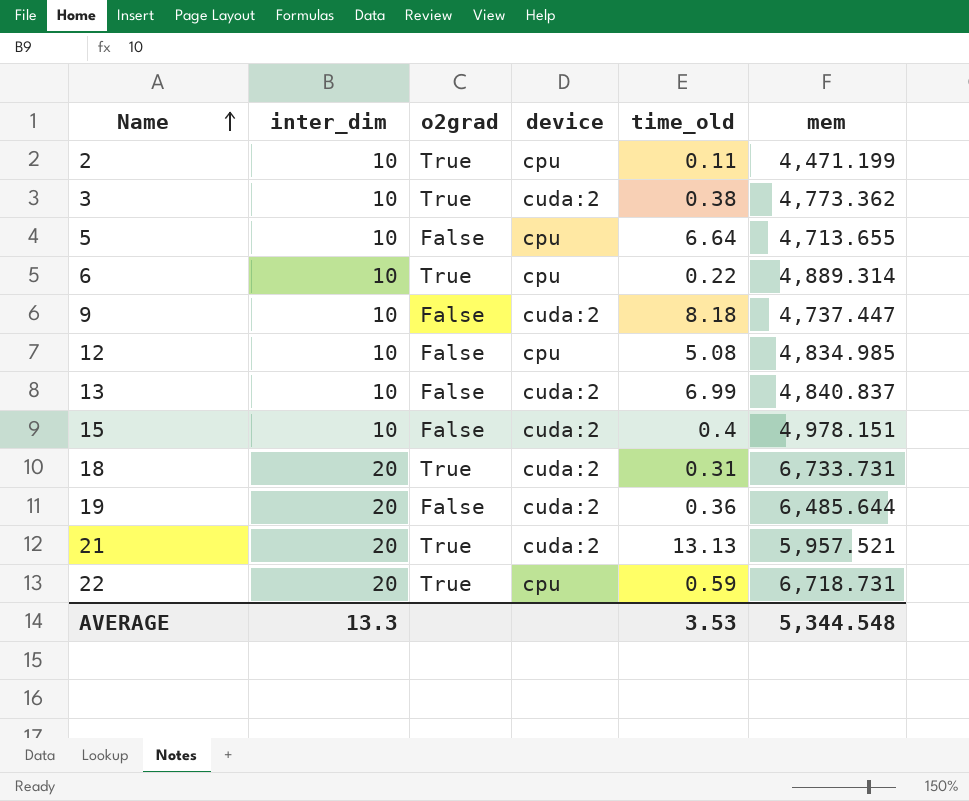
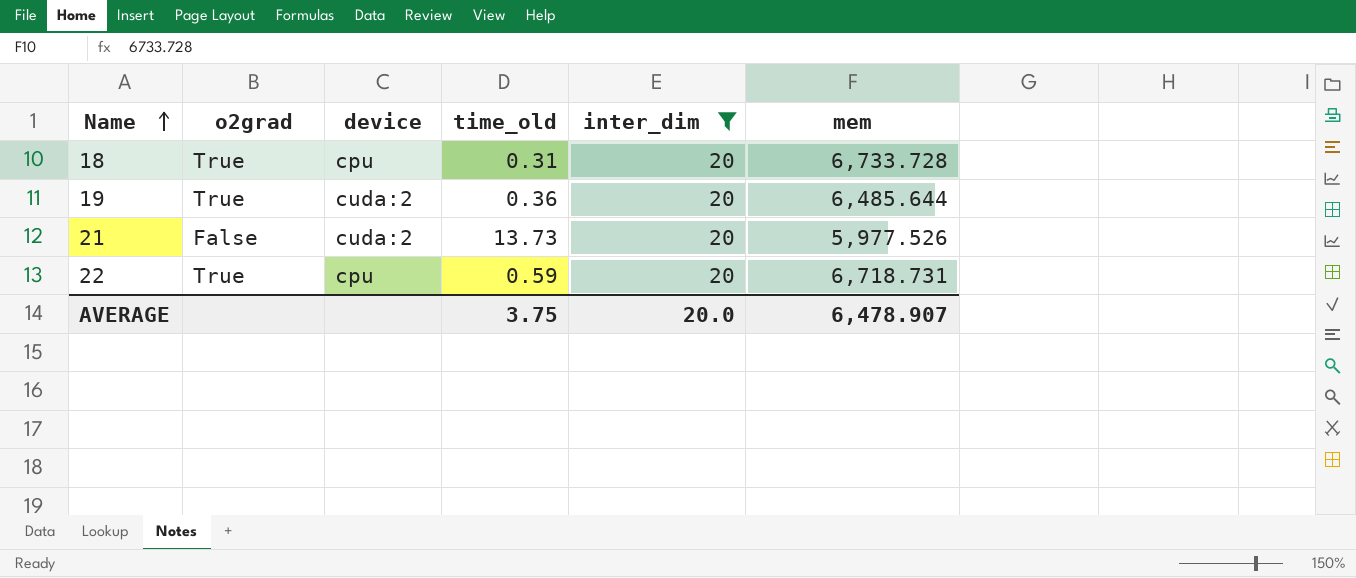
filter: none -> inter_dim = 20
column inter_dim | position: 2 -> 5
18 | device: cuda:2 -> cpu
18 | mem: 6,733.731 -> 6,733.728
19 | o2grad: False -> True
21 | o2grad: True -> False
21 | time_old: 13.13 -> 13.73
21 | mem: 5,957.521 -> 5,977.526
AVERAGE | time_old: 3.53 -> 3.75
AVERAGE | inter_dim: 13.3 -> 20.0
AVERAGE | mem: 5,344.548 -> 6,478.907

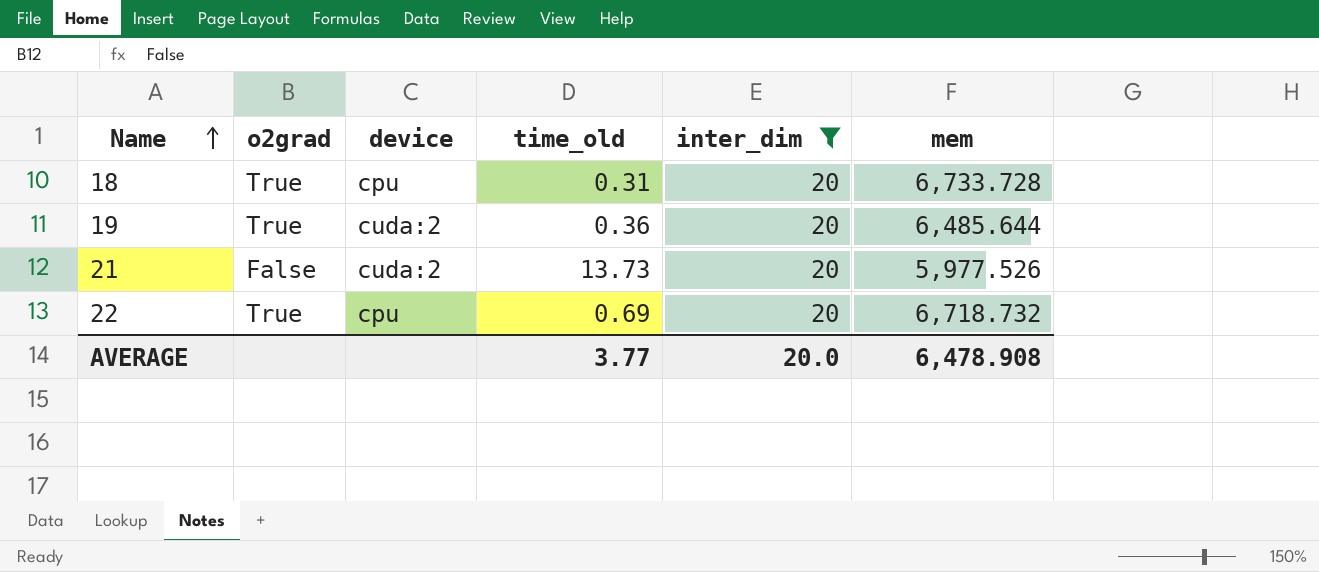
22 | time_old: 0.59 -> 0.69
22 | mem: 6,718.731 -> 6,718.732
AVERAGE | time_old: 3.75 -> 3.77
AVERAGE | mem: 6,478.907 -> 6,478.908

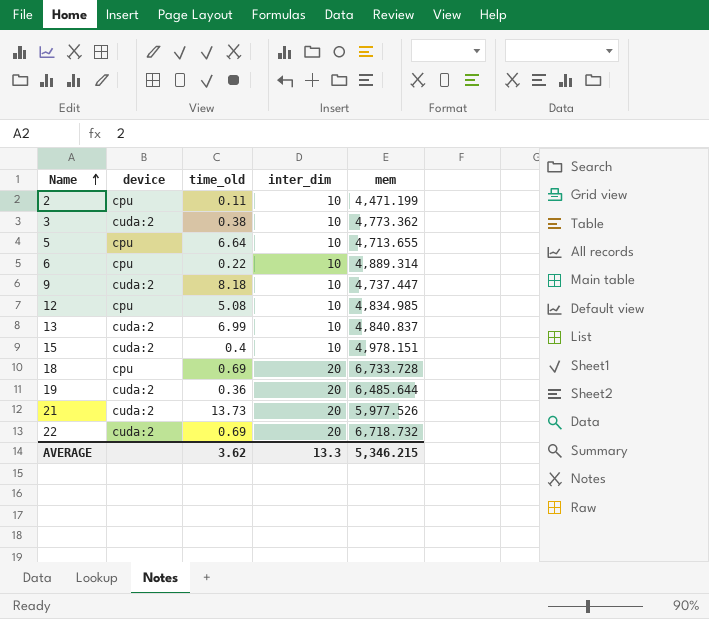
filter: inter_dim = 20 -> none
column o2grad | position: 2 -> none
18 | time_old: 0.31 -> 0.69
22 | device: cpu -> cuda:2
AVERAGE | time_old: 3.77 -> 3.62
AVERAGE | inter_dim: 20.0 -> 13.3
AVERAGE | mem: 6,478.908 -> 5,346.215

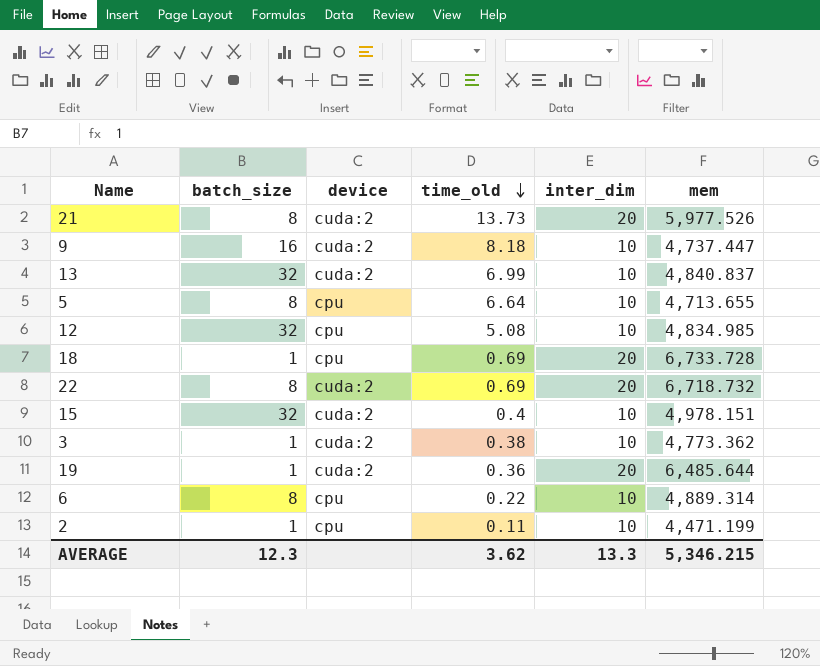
row order: Name ascending -> time_old descending
column batch_size | position: none -> 2

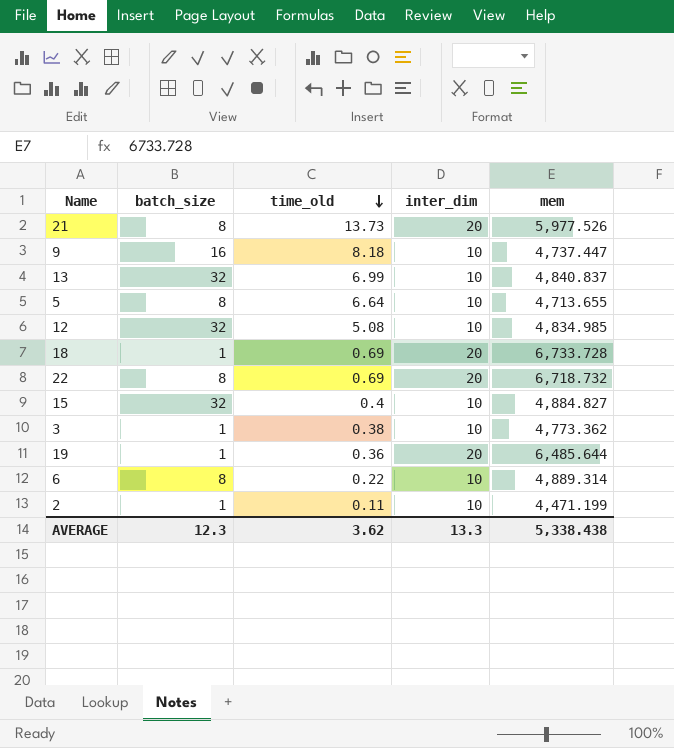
column device | position: 3 -> none
15 | mem: 4,978.151 -> 4,884.827
AVERAGE | mem: 5,346.215 -> 5,338.438

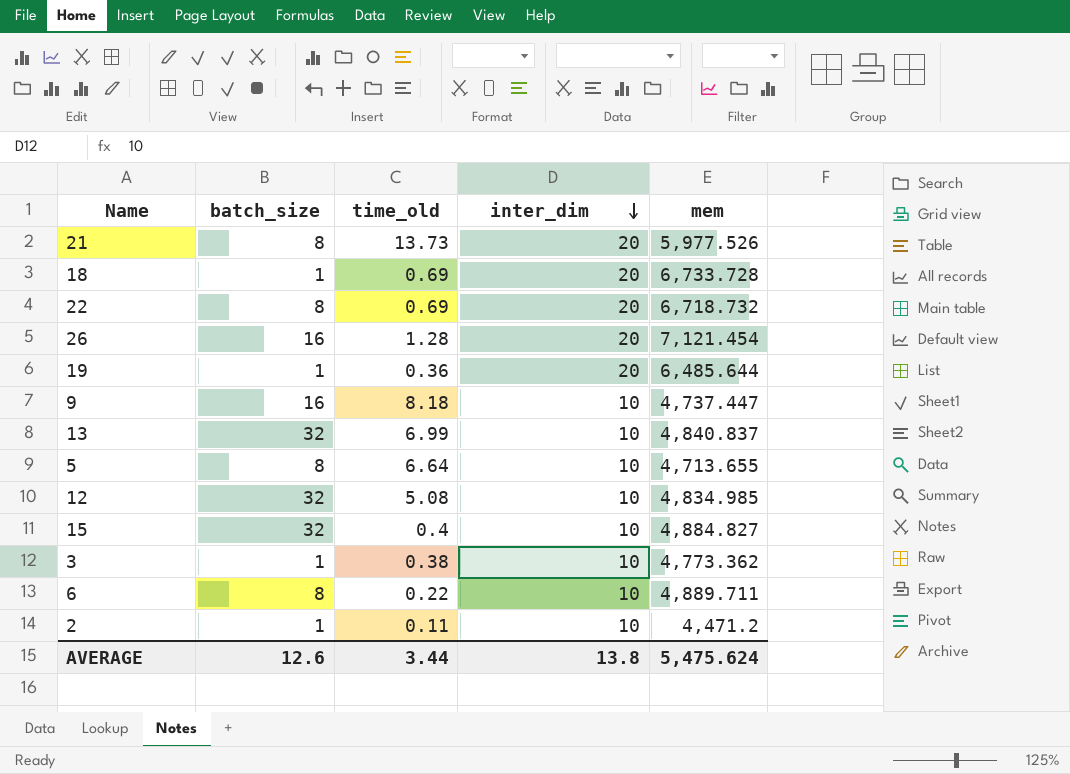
row order: time_old descending -> inter_dim descending
row 26: none -> 16 | 1.28 | 20 | 7,121.454
6 | mem: 4,889.314 -> 4,889.711
2 | mem: 4,471.199 -> 4,471.2
AVERAGE | batch_size: 12.3 -> 12.6
AVERAGE | time_old: 3.62 -> 3.44
AVERAGE | inter_dim: 13.3 -> 13.8
AVERAGE | mem: 5,338.438 -> 5,475.624

